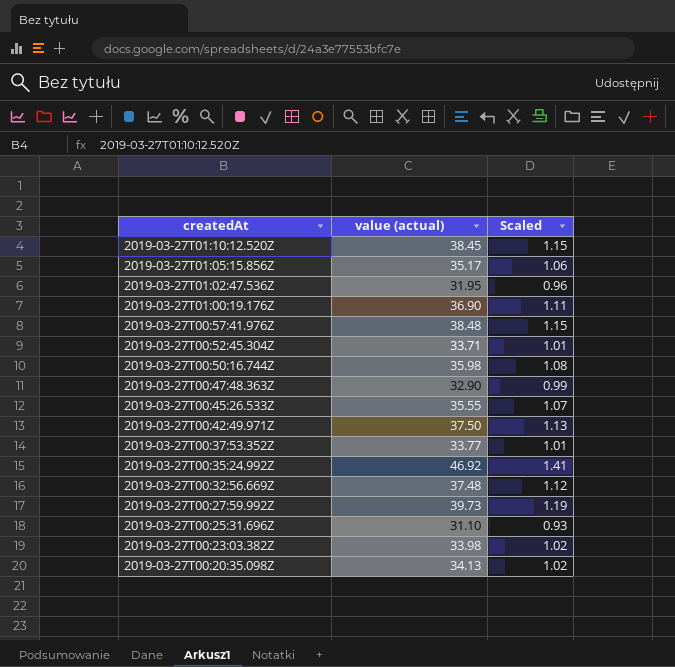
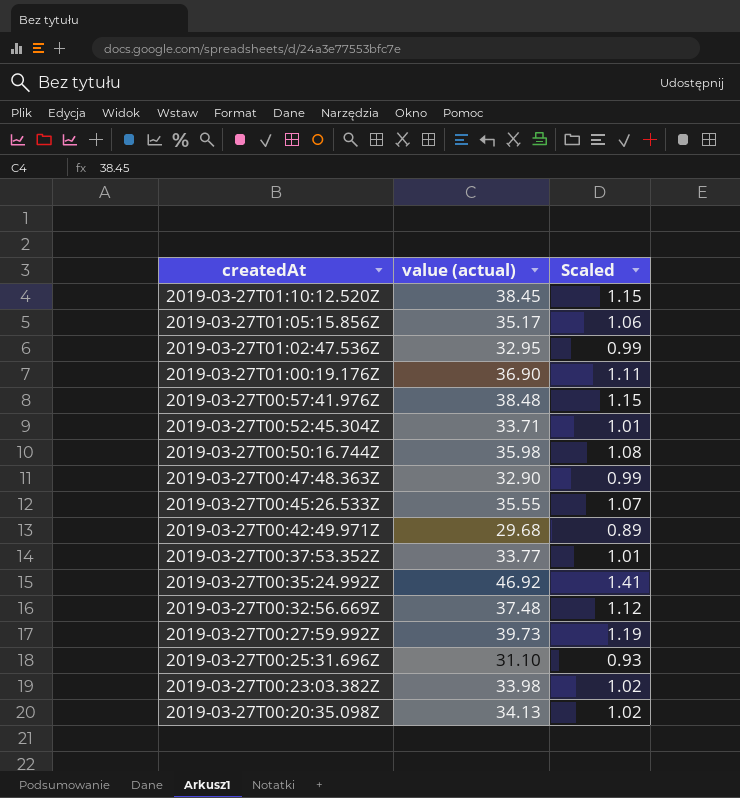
2019-03-27T01:02:47.536Z | value (actual): 31.95 -> 32.95
2019-03-27T01:02:47.536Z | Scaled: 0.96 -> 0.99
2019-03-27T00:42:49.971Z | value (actual): 37.50 -> 29.68
2019-03-27T00:42:49.971Z | Scaled: 1.13 -> 0.89

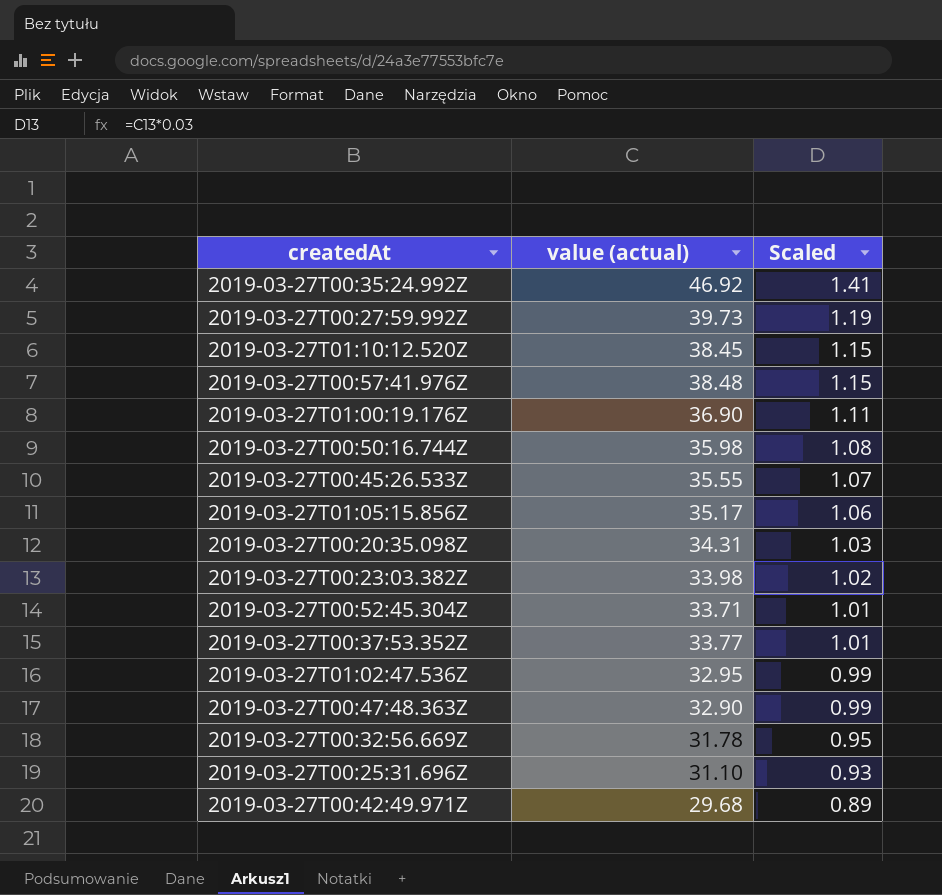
row order: createdAt descending -> Scaled descending
2019-03-27T00:20:35.098Z | value (actual): 34.13 -> 34.31
2019-03-27T00:20:35.098Z | Scaled: 1.02 -> 1.03
2019-03-27T00:32:56.669Z | value (actual): 37.48 -> 31.78
2019-03-27T00:32:56.669Z | Scaled: 1.12 -> 0.95

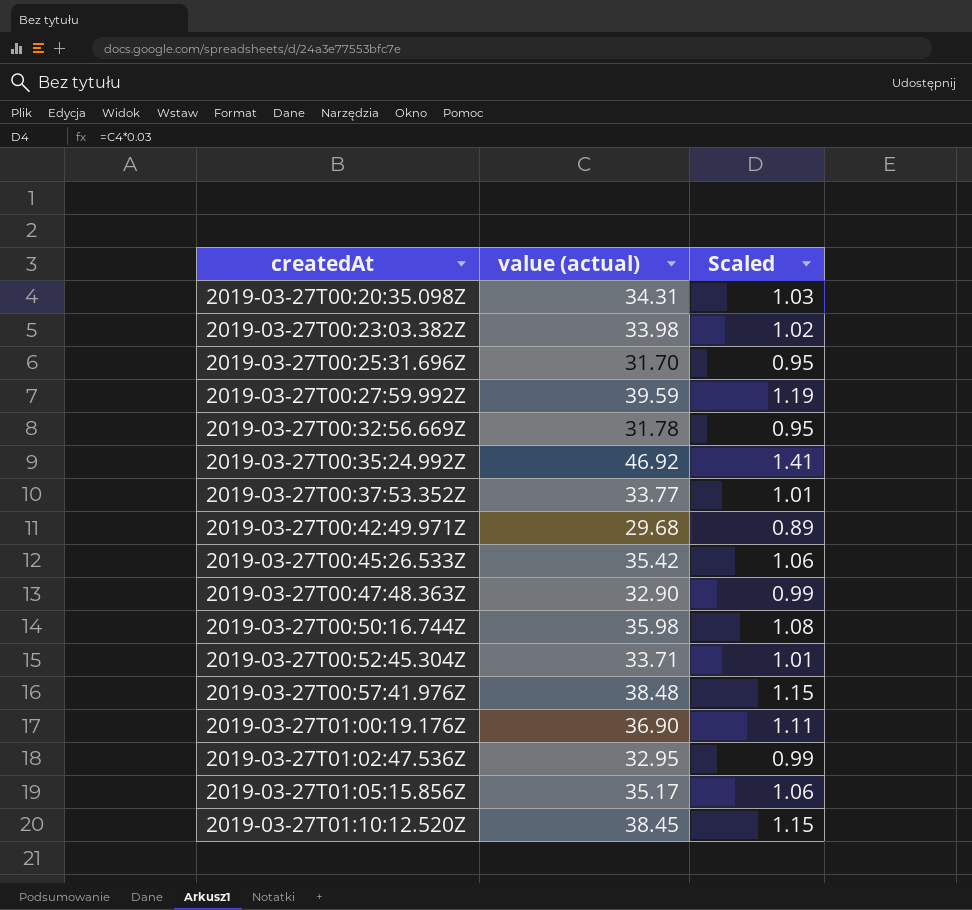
row order: Scaled descending -> createdAt ascending
2019-03-27T00:25:31.696Z | value (actual): 31.10 -> 31.70
2019-03-27T00:25:31.696Z | Scaled: 0.93 -> 0.95
2019-03-27T00:27:59.992Z | value (actual): 39.73 -> 39.59
2019-03-27T00:45:26.533Z | value (actual): 35.55 -> 35.42
2019-03-27T00:45:26.533Z | Scaled: 1.07 -> 1.06

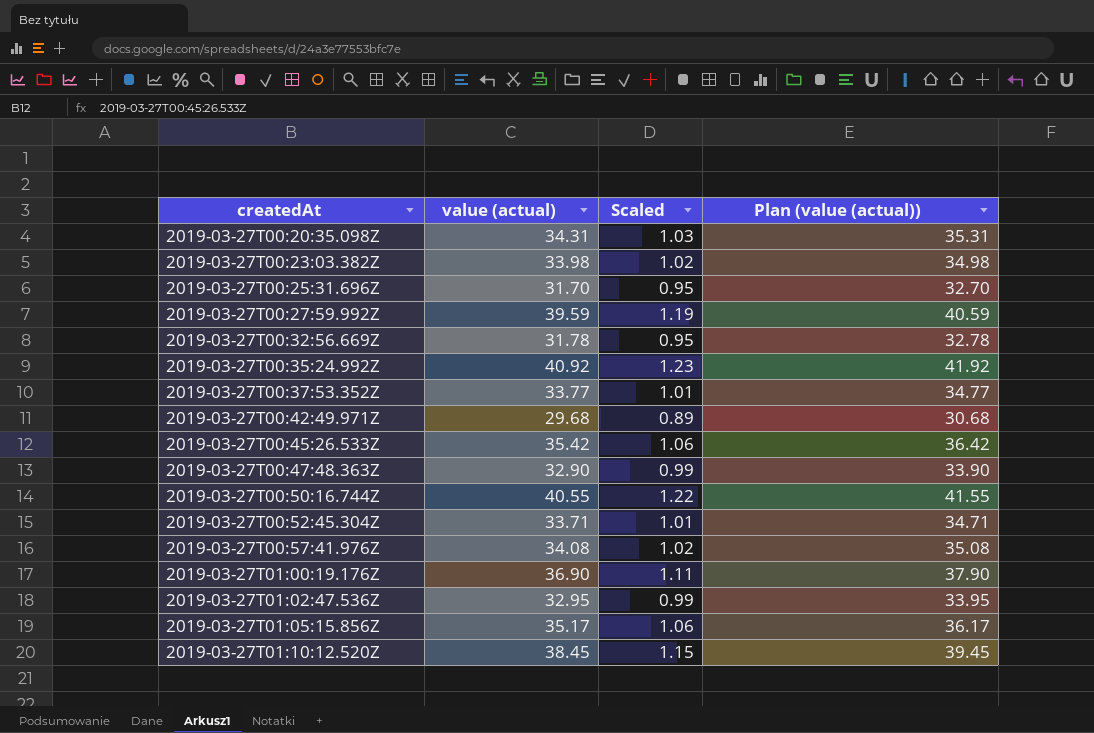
column Plan (value (actual)) | formula: none -> [value (actual)] + 1
2019-03-27T00:35:24.992Z | value (actual): 46.92 -> 40.92
2019-03-27T00:35:24.992Z | Scaled: 1.41 -> 1.23
2019-03-27T00:50:16.744Z | value (actual): 35.98 -> 40.55
2019-03-27T00:50:16.744Z | Scaled: 1.08 -> 1.22
2019-03-27T00:57:41.976Z | value (actual): 38.48 -> 34.08
2019-03-27T00:57:41.976Z | Scaled: 1.15 -> 1.02

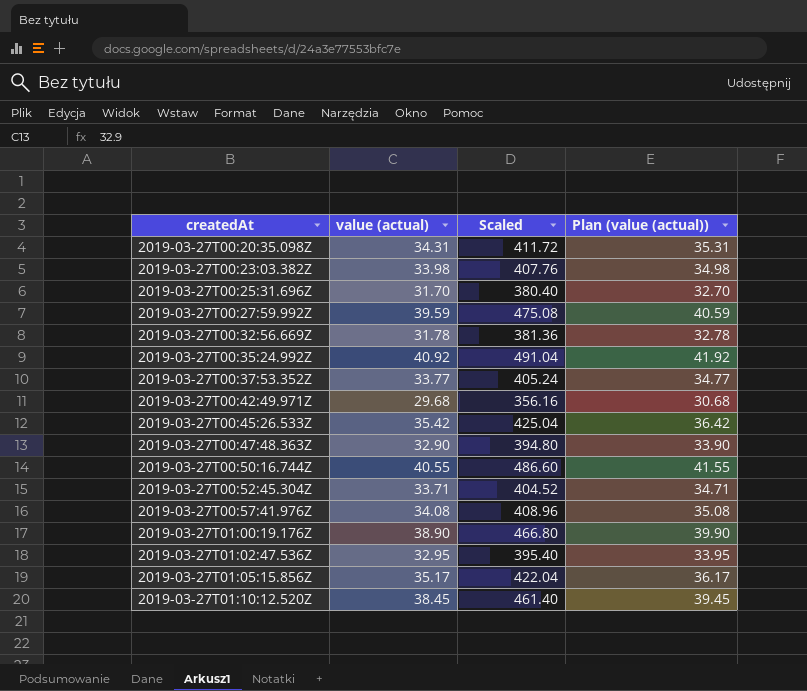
column Scaled | formula: [value (actual)] * 0.03 -> [value (actual)] * 12
2019-03-27T01:00:19.176Z | value (actual): 36.90 -> 38.90
2019-03-27T01:00:19.176Z | Plan (value (actual)): 37.90 -> 39.90

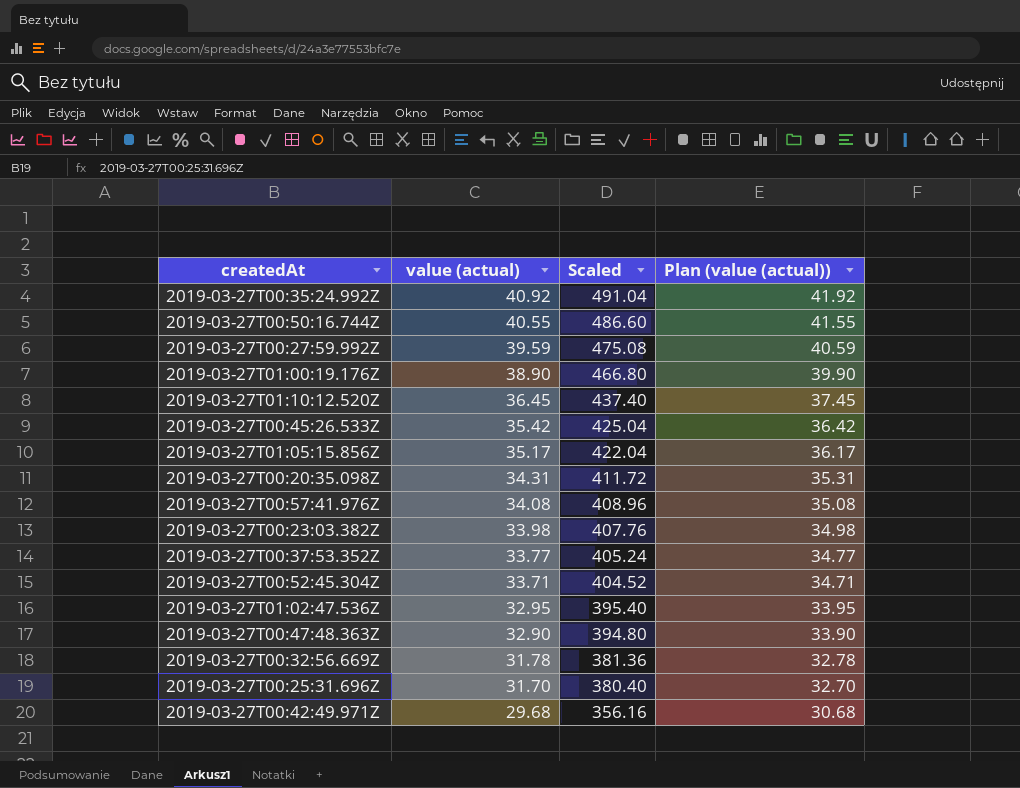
row order: createdAt ascending -> value (actual) descending
2019-03-27T01:10:12.520Z | value (actual): 38.45 -> 36.45
2019-03-27T01:10:12.520Z | Scaled: 461.40 -> 437.40
2019-03-27T01:10:12.520Z | Plan (value (actual)): 39.45 -> 37.45

